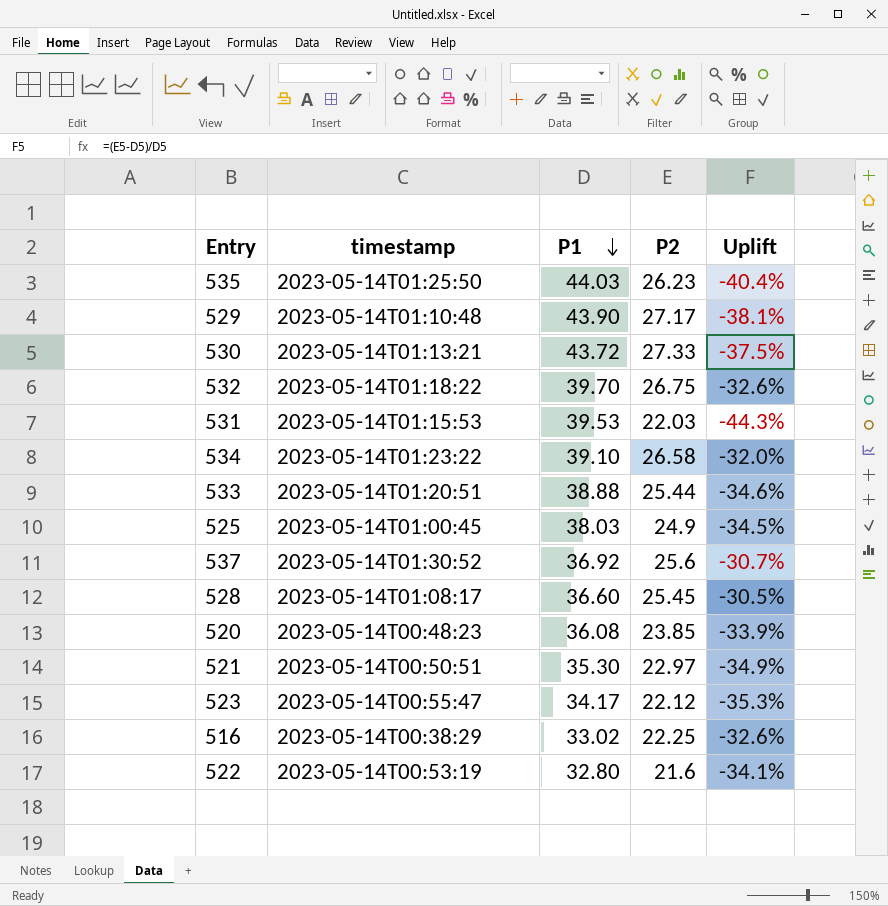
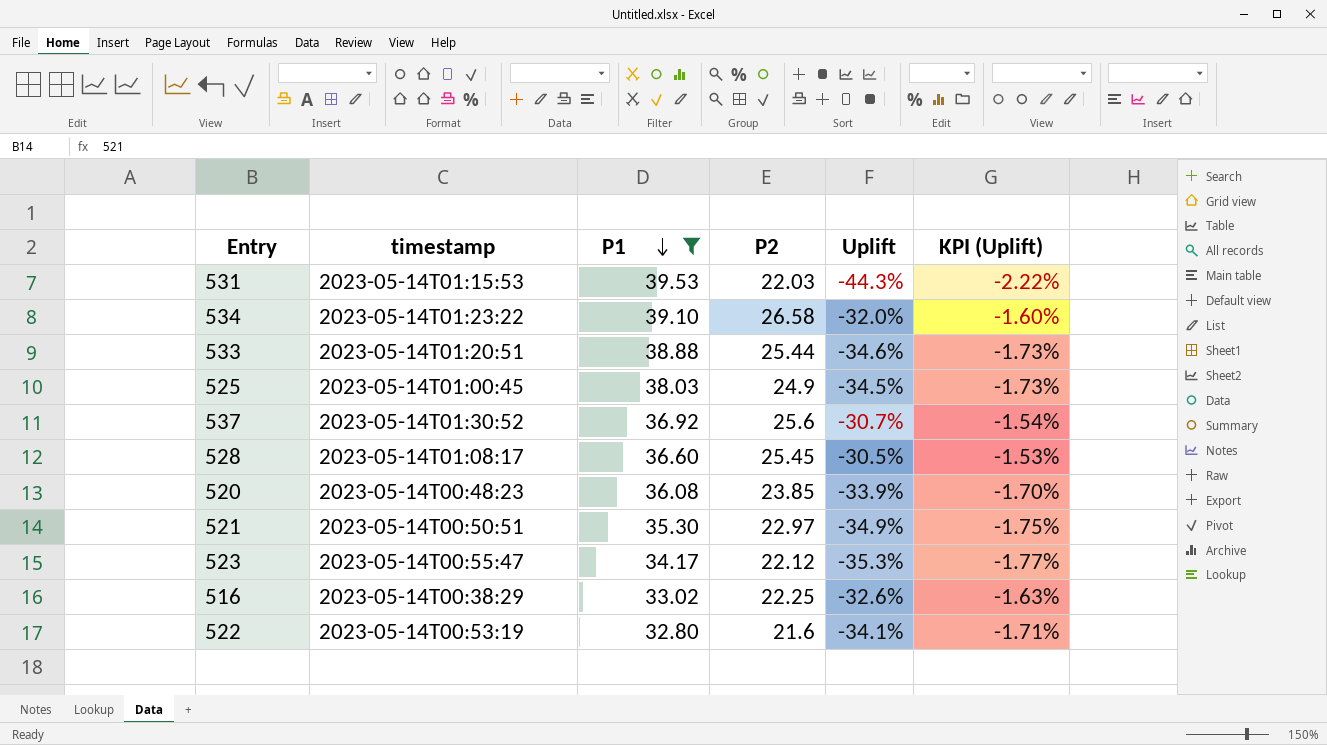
filter: none -> P1 <= 39.53
column KPI (Uplift) | formula: none -> [Uplift] * 0.05

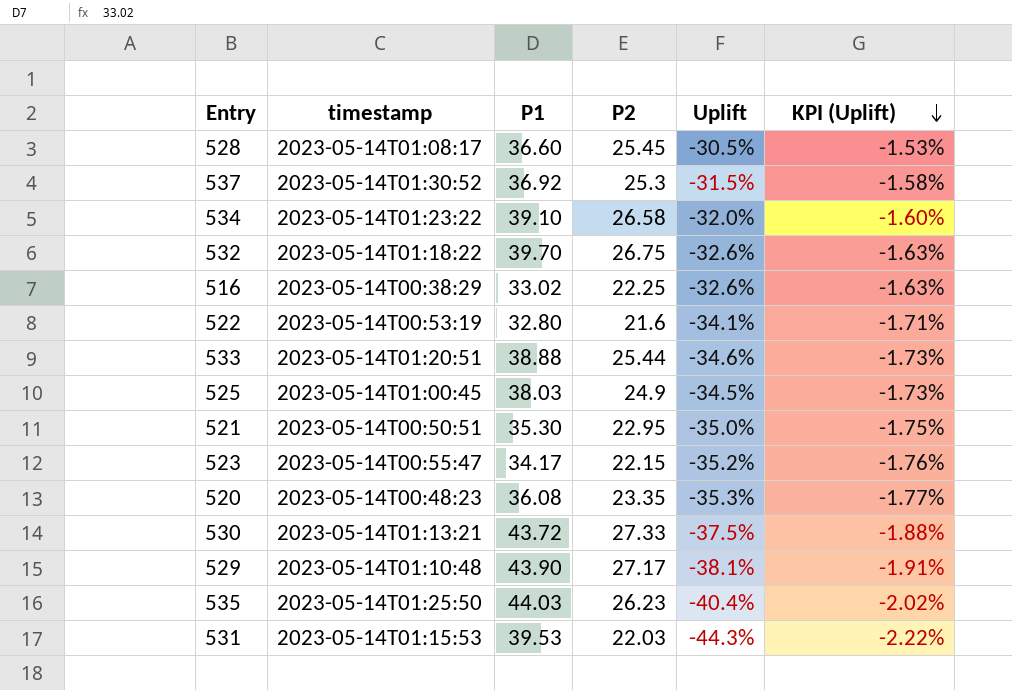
filter: P1 <= 39.53 -> none
row order: P1 descending -> KPI (Uplift) descending
537 | P2: 25.6 -> 25.3
537 | Uplift: -30.7% -> -31.5%
537 | KPI (Uplift): -1.54% -> -1.58%
521 | P2: 22.97 -> 22.95
521 | Uplift: -34.9% -> -35.0%
523 | P2: 22.12 -> 22.15
523 | Uplift: -35.3% -> -35.2%
523 | KPI (Uplift): -1.77% -> -1.76%
520 | P2: 23.85 -> 23.35
520 | Uplift: -33.9% -> -35.3%
520 | KPI (Uplift): -1.70% -> -1.77%

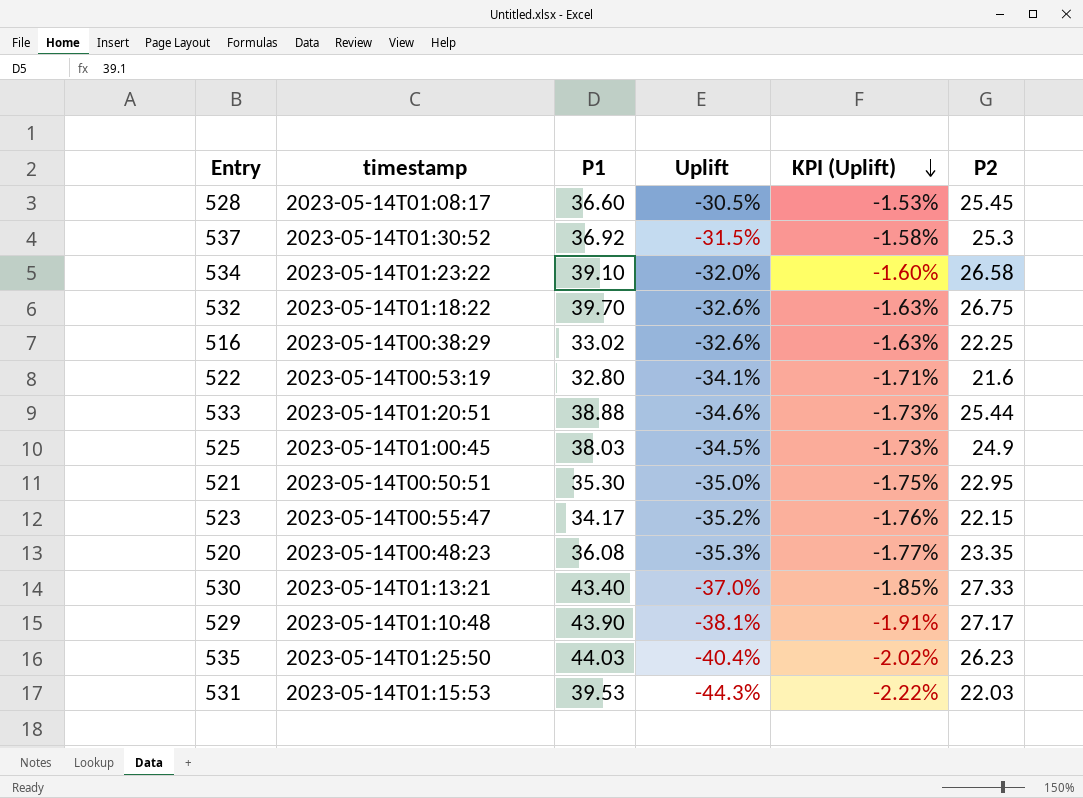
column P2 | position: 4 -> 6
530 | P1: 43.72 -> 43.40
530 | Uplift: -37.5% -> -37.0%
530 | KPI (Uplift): -1.88% -> -1.85%

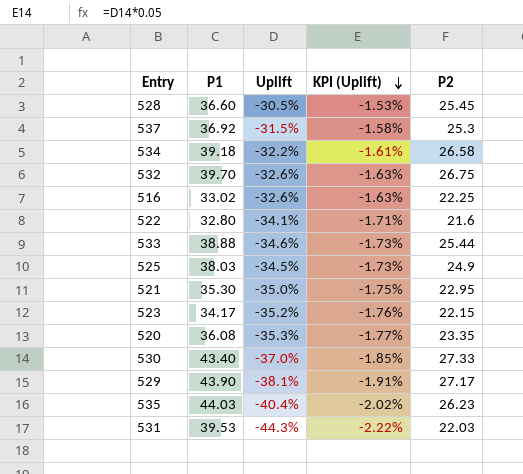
column timestamp | position: 2 -> none
534 | P1: 39.10 -> 39.18
534 | Uplift: -32.0% -> -32.2%
534 | KPI (Uplift): -1.60% -> -1.61%

